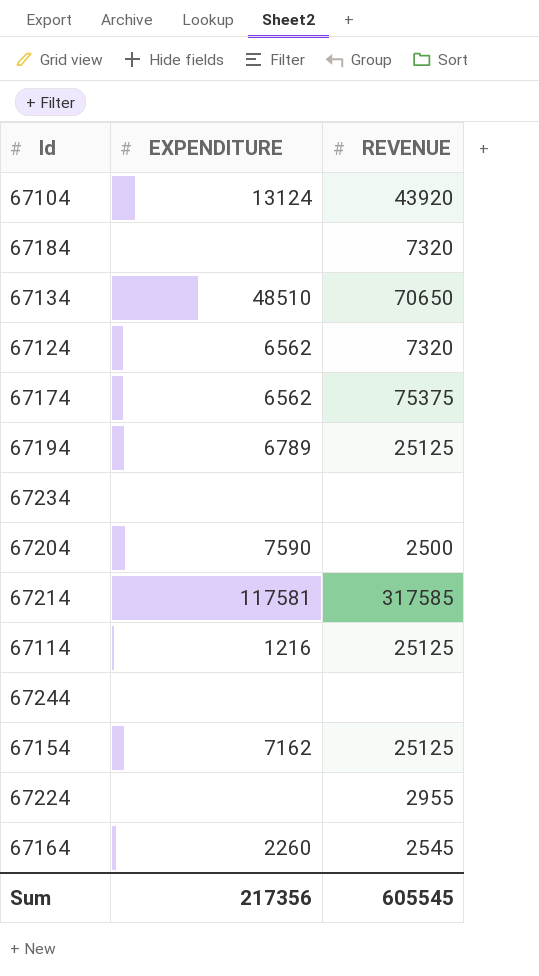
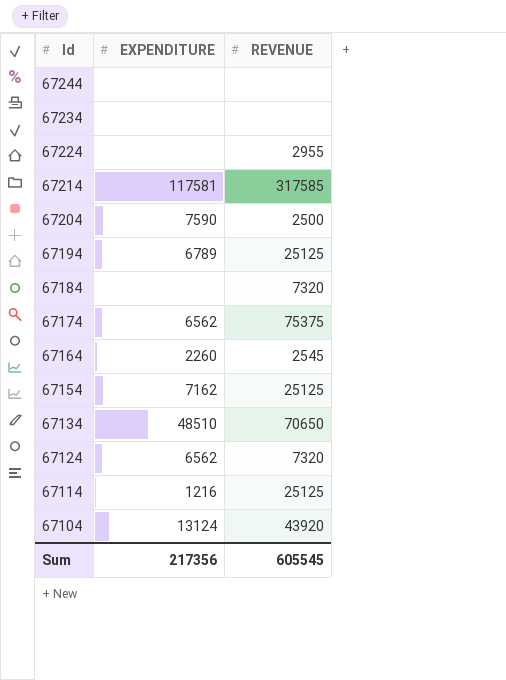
row order: none -> Id descending

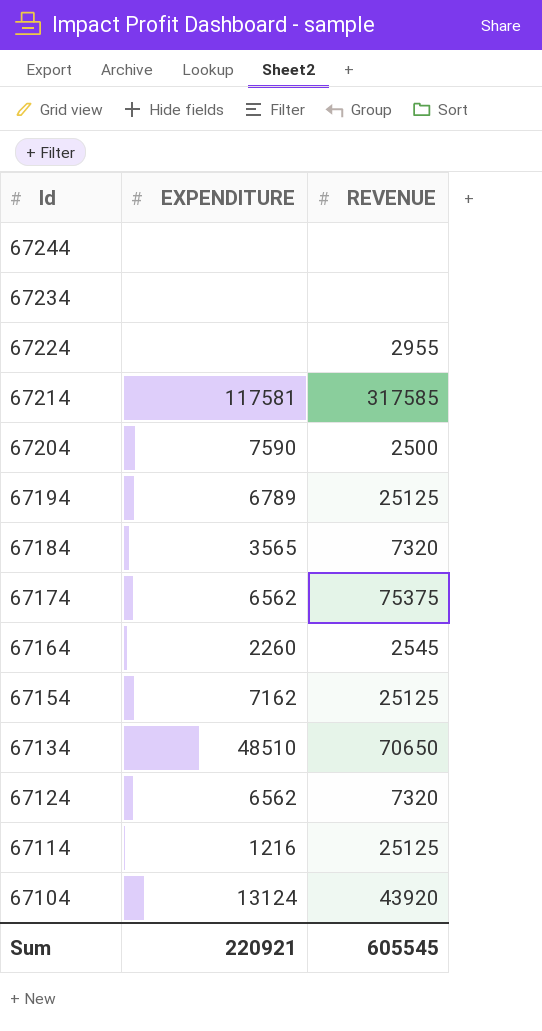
67184 | EXPENDITURE: none -> 3565
Sum | EXPENDITURE: 217356 -> 220921

